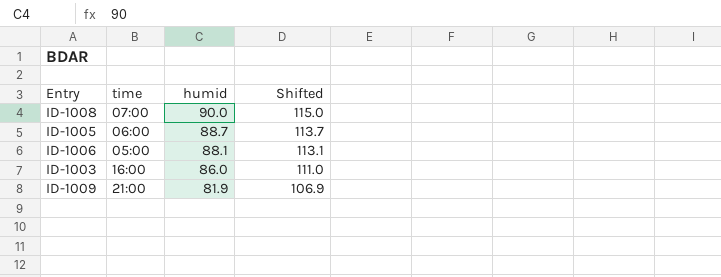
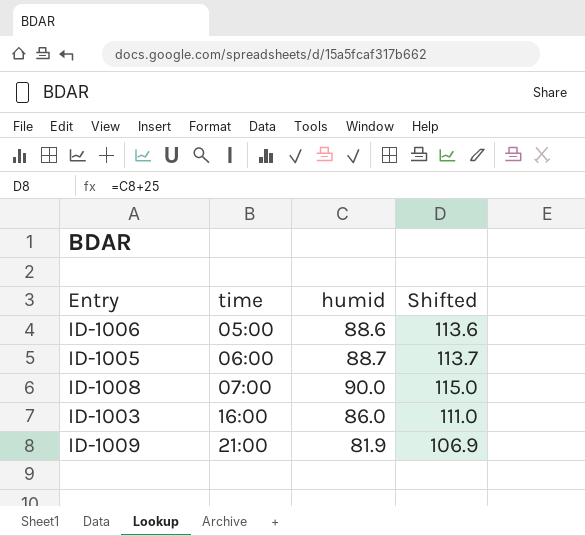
row order: humid descending -> time ascending
ID-1006 | humid: 88.1 -> 88.6
ID-1006 | Shifted: 113.1 -> 113.6

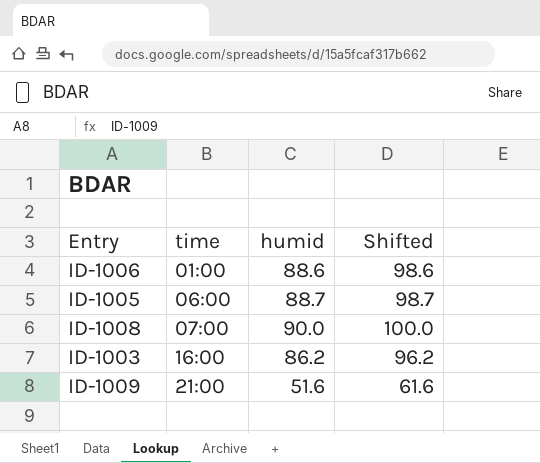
column Shifted | formula: [humid] + 25 -> [humid] + 10
ID-1006 | time: 05:00 -> 01:00
ID-1003 | humid: 86.0 -> 86.2
ID-1009 | humid: 81.9 -> 51.6

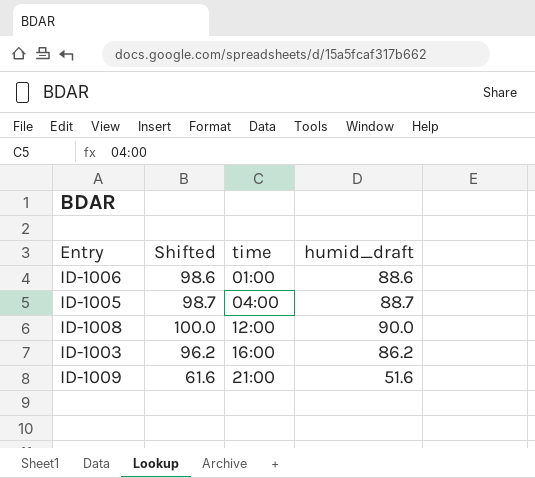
column Shifted | position: 4 -> 2
column name: humid -> humid_draft
ID-1005 | time: 06:00 -> 04:00
ID-1008 | time: 07:00 -> 12:00

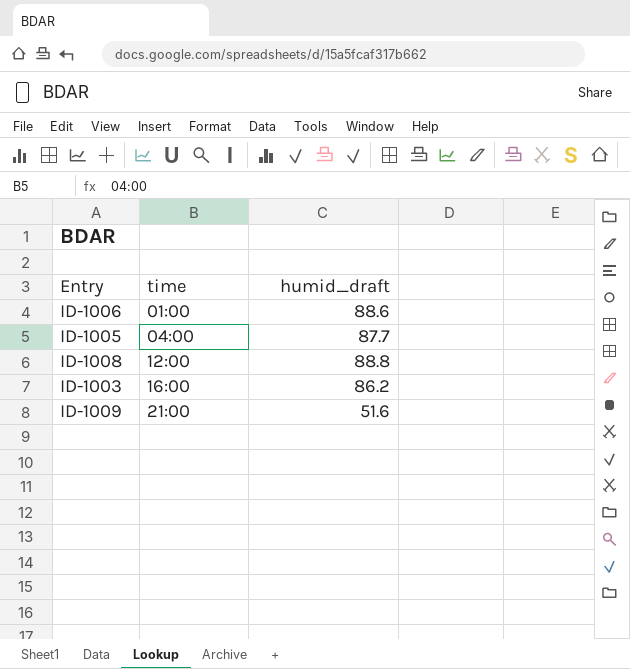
column Shifted | formula: [humid_draft] + 10 -> none
ID-1005 | humid_draft: 88.7 -> 87.7
ID-1008 | humid_draft: 90.0 -> 88.8

